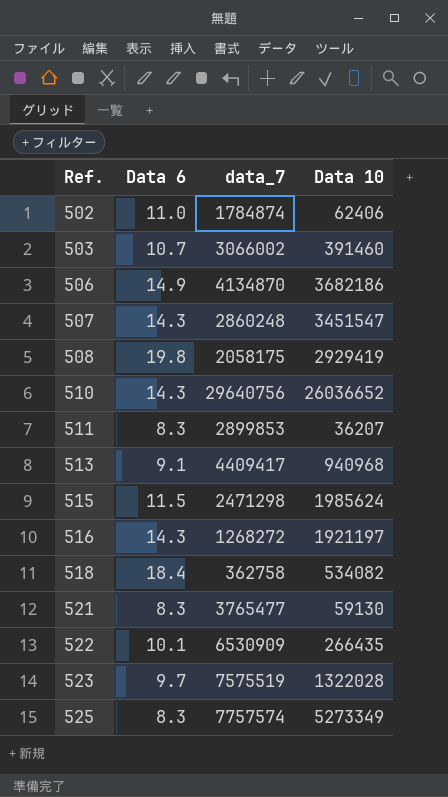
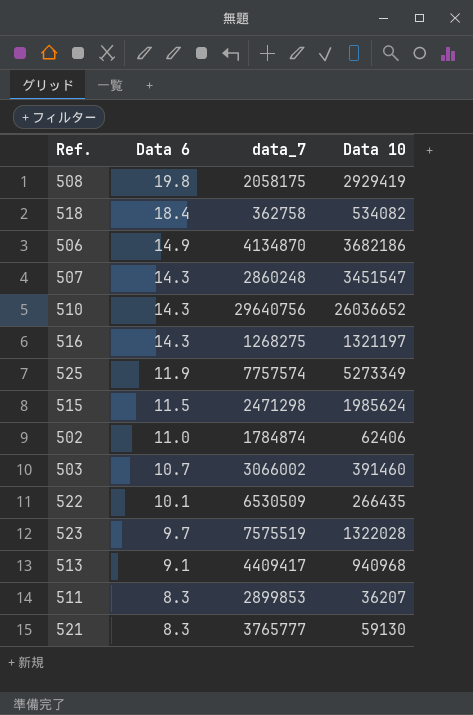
row order: Ref. ascending -> Data 6 descending
516 | data_7: 1268272 -> 1268275
516 | Data 10: 1921197 -> 1321197
525 | Data 6: 8.3 -> 11.9
522 | data_7: 6530909 -> 6530509
521 | data_7: 3765477 -> 3765777

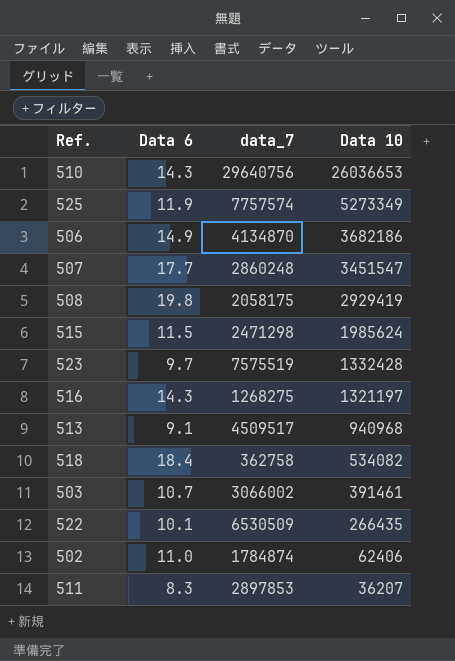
row order: Data 6 descending -> Data 10 descending
row 521: 8.3 | 3765777 | 59130 -> none
510 | Data 10: 26036652 -> 26036653
507 | Data 6: 14.3 -> 17.7
523 | Data 10: 1322028 -> 1332428
513 | data_7: 4409417 -> 4509517
503 | Data 10: 391460 -> 391461
511 | data_7: 2899853 -> 2897853

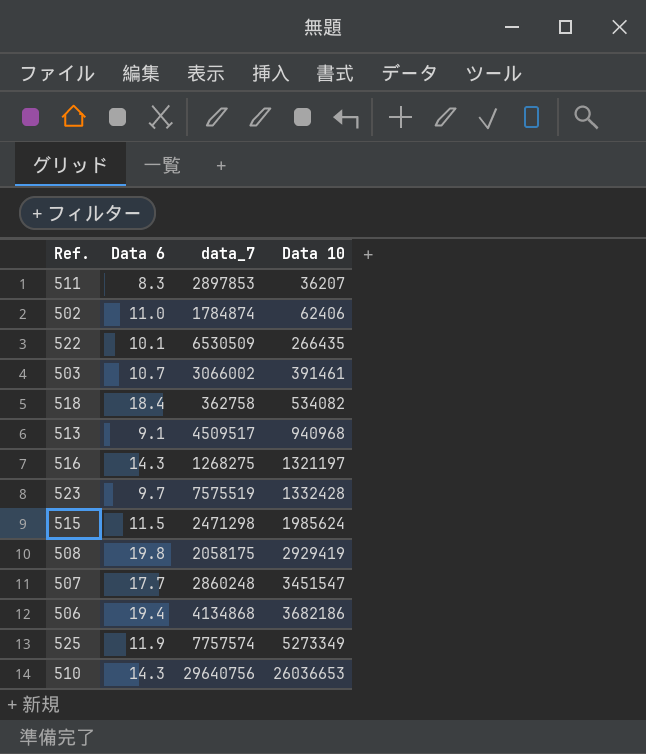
row order: Data 10 descending -> Data 10 ascending
506 | Data 6: 14.9 -> 19.4
506 | data_7: 4134870 -> 4134868

